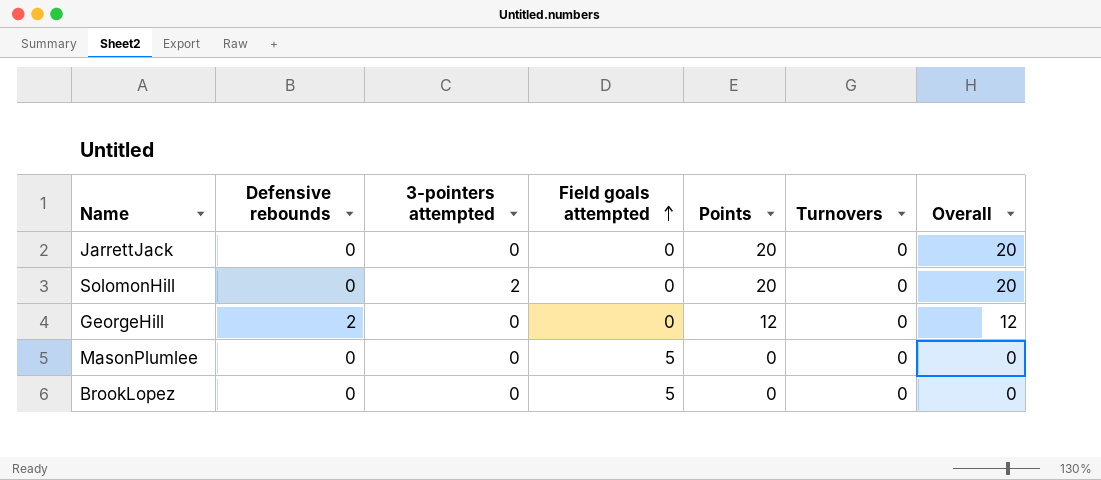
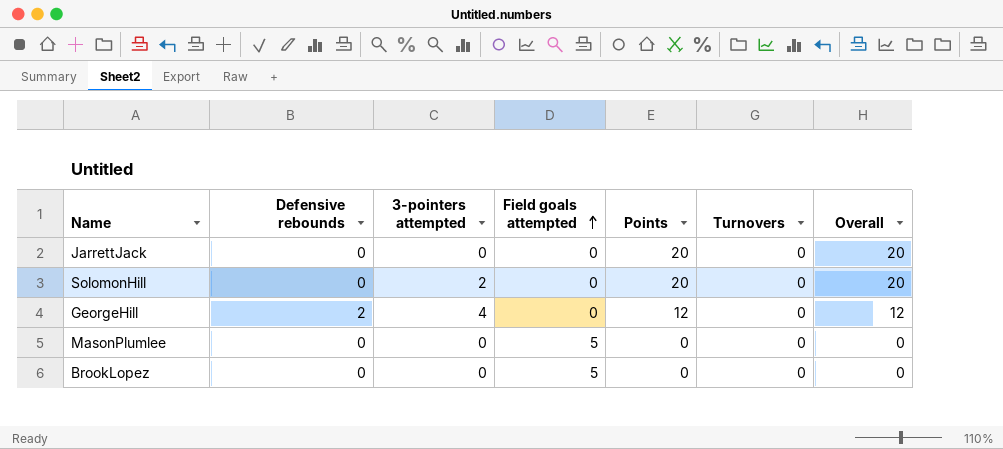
GeorgeHill | 3-pointers attempted: 0 -> 4

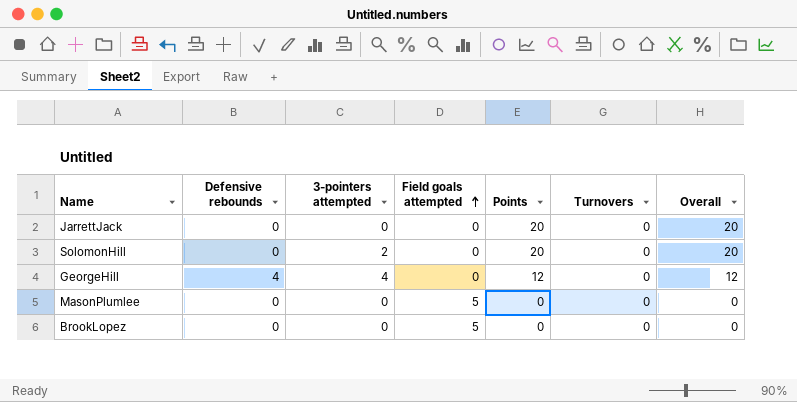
GeorgeHill | Defensive rebounds: 2 -> 4

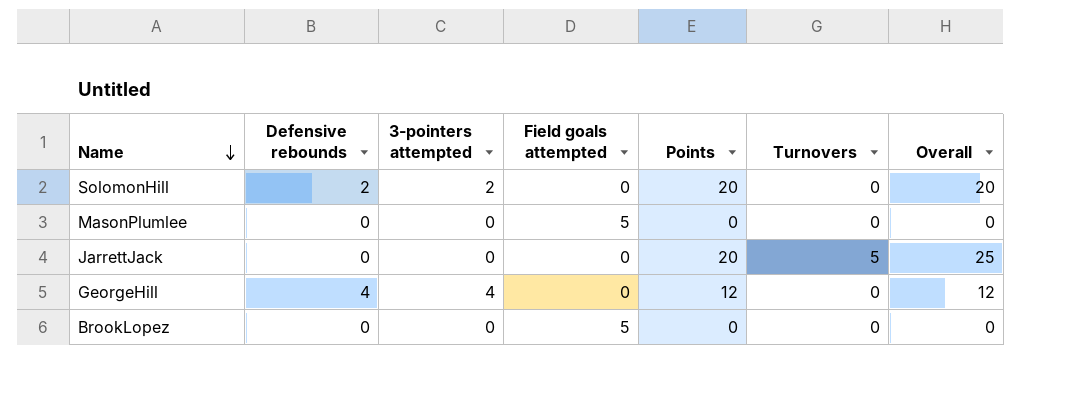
row order: Field goals attempted ascending -> Name descending
SolomonHill | Defensive rebounds: 0 -> 2
JarrettJack | Turnovers: 0 -> 5
JarrettJack | Overall: 20 -> 25

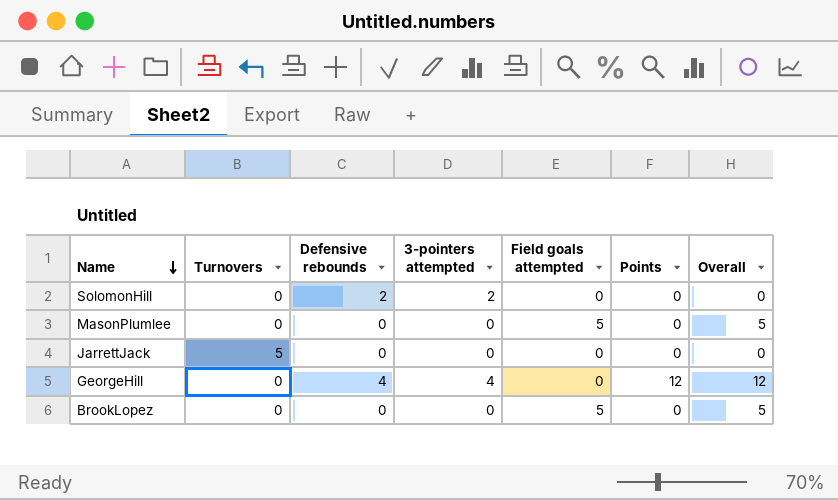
column Turnovers | position: 6 -> 2
column Overall | formula: [Points] + [Turnovers] -> [Field goals attempted] + [Points]
SolomonHill | Points: 20 -> 0
JarrettJack | Points: 20 -> 0

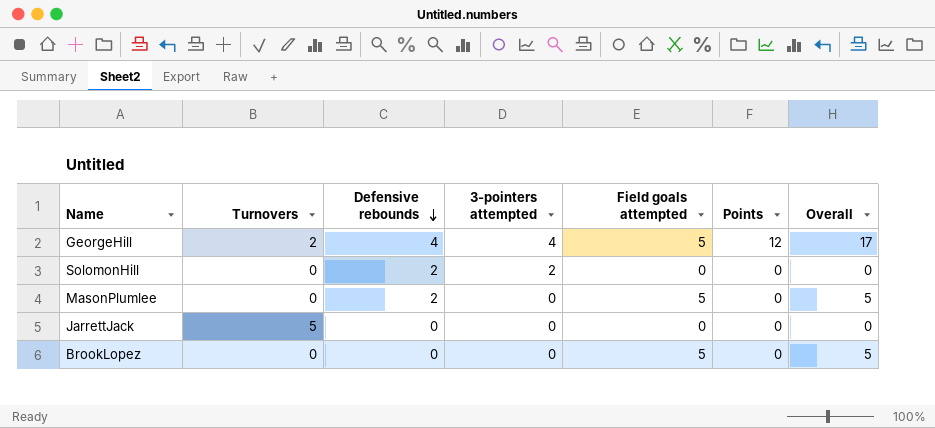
row order: Name descending -> Defensive rebounds descending
GeorgeHill | Turnovers: 0 -> 2
GeorgeHill | Field goals attempted: 0 -> 5
GeorgeHill | Overall: 12 -> 17
MasonPlumlee | Defensive rebounds: 0 -> 2

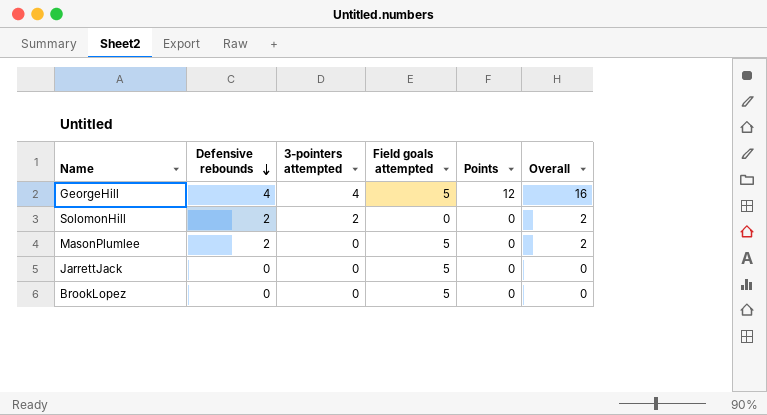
column Turnovers | position: 2 -> none
column Overall | formula: [Field goals attempted] + [Points] -> [Defensive rebounds] + [Points]
JarrettJack | Field goals attempted: 0 -> 5

